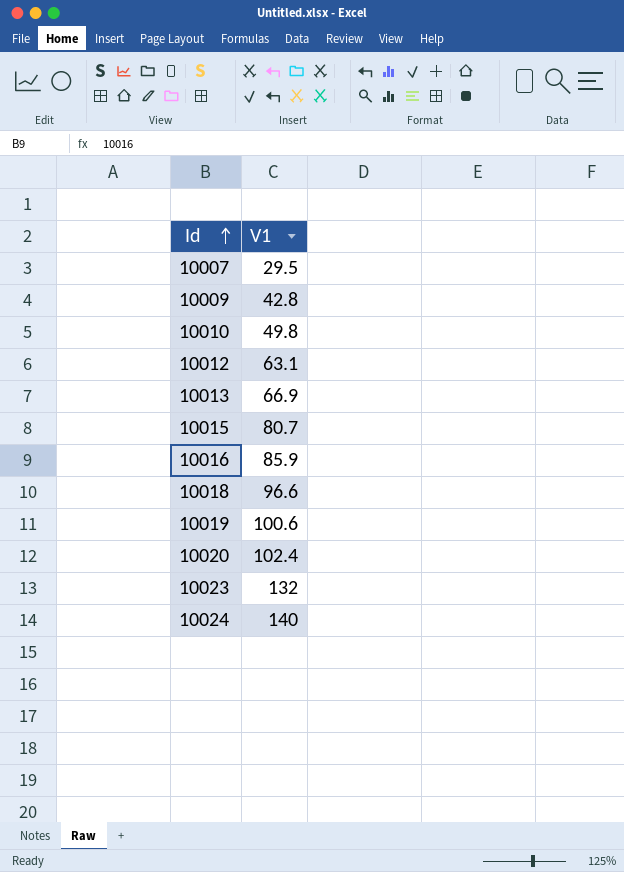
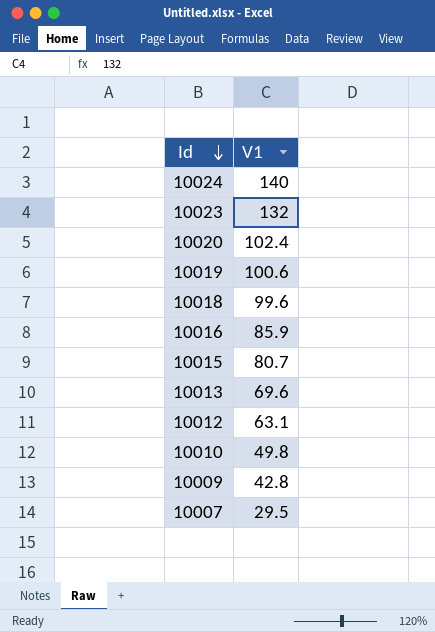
row order: Id ascending -> Id descending
10018 | V1: 96.6 -> 99.6
10013 | V1: 66.9 -> 69.6

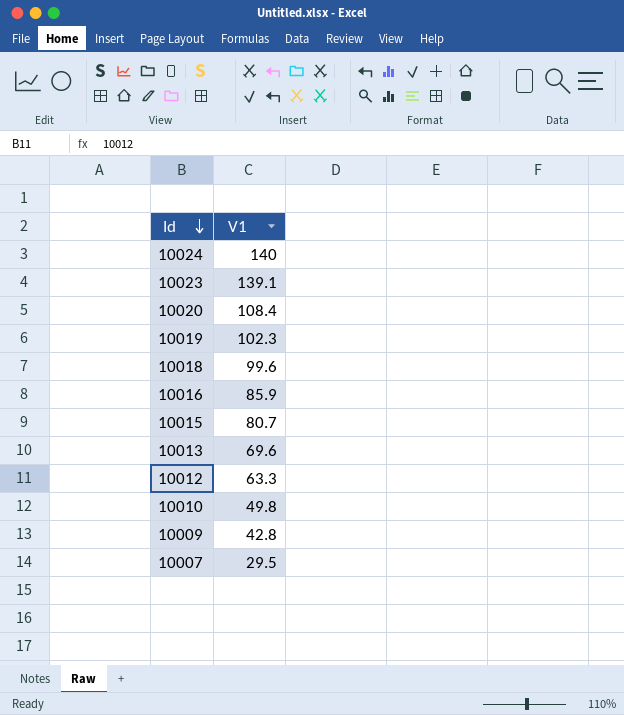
10023 | V1: 132 -> 139.1
10020 | V1: 102.4 -> 108.4
10019 | V1: 100.6 -> 102.3
10012 | V1: 63.1 -> 63.3

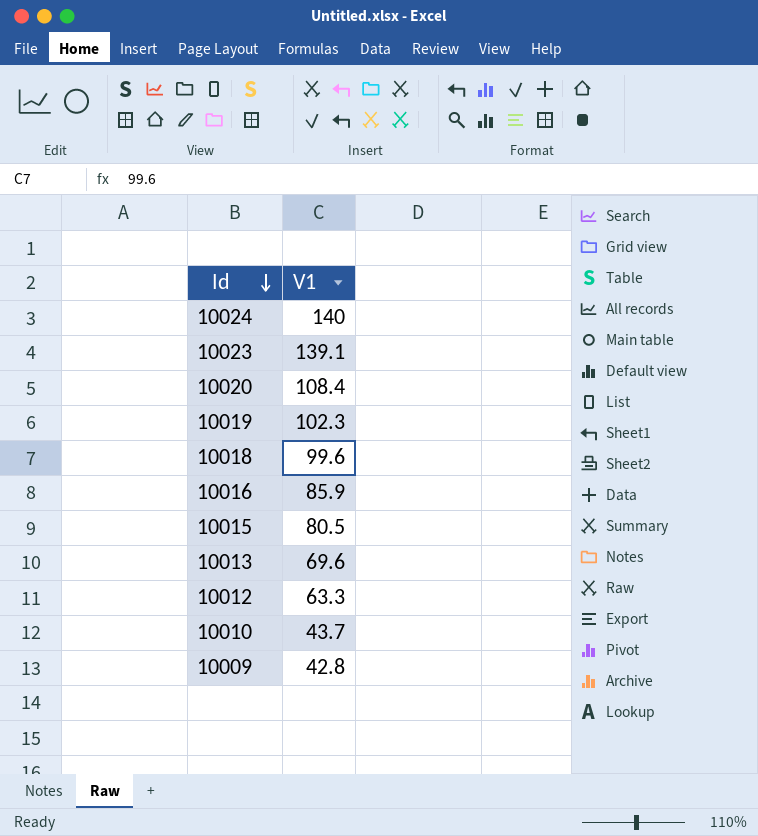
row 10007: 29.5 -> none
10015 | V1: 80.7 -> 80.5
10010 | V1: 49.8 -> 43.7

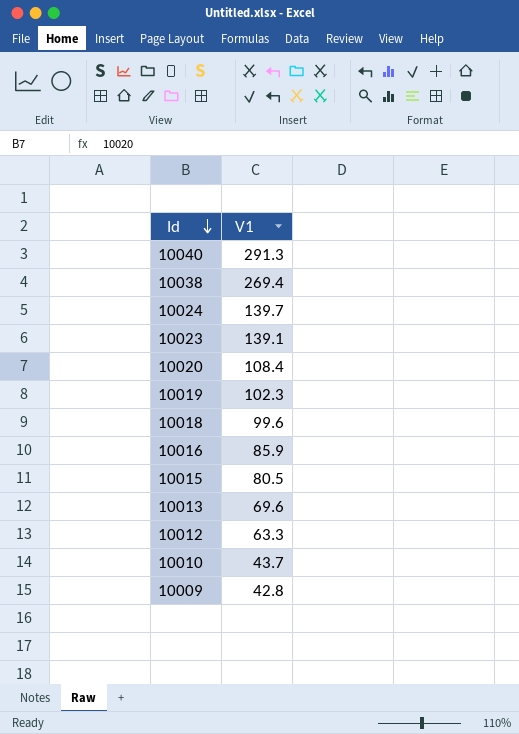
row 10040: none -> 291.3
row 10038: none -> 269.4
10024 | V1: 140 -> 139.7

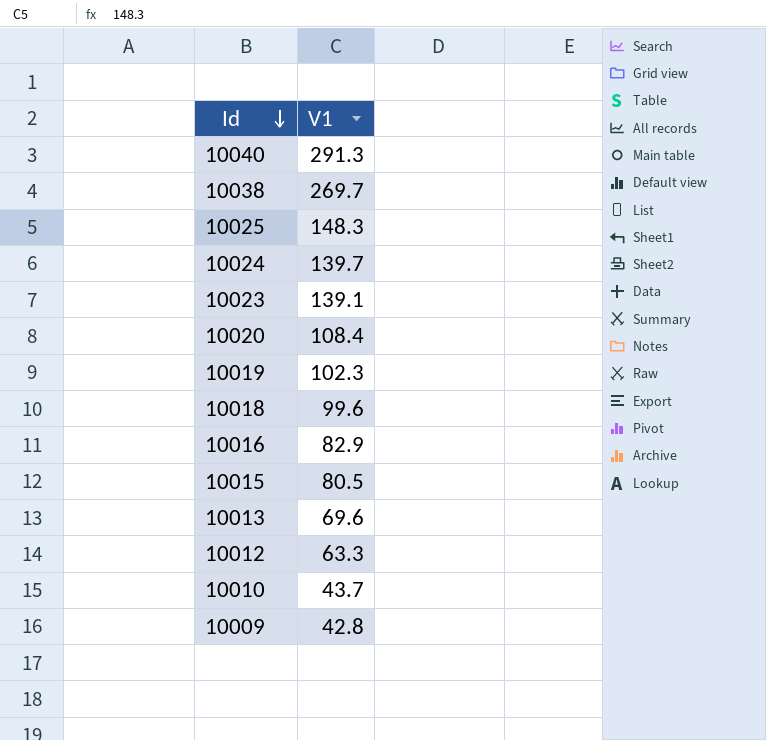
10038 | V1: 269.4 -> 269.7
row 10025: none -> 148.3
10016 | V1: 85.9 -> 82.9

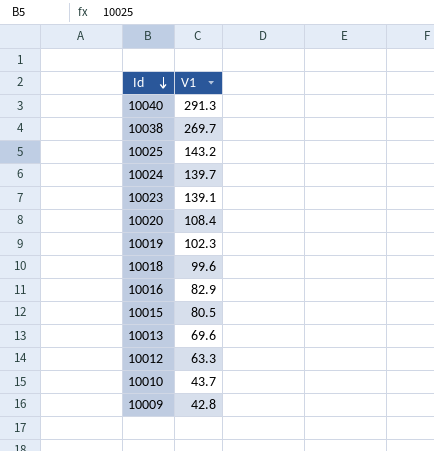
10025 | V1: 148.3 -> 143.2

